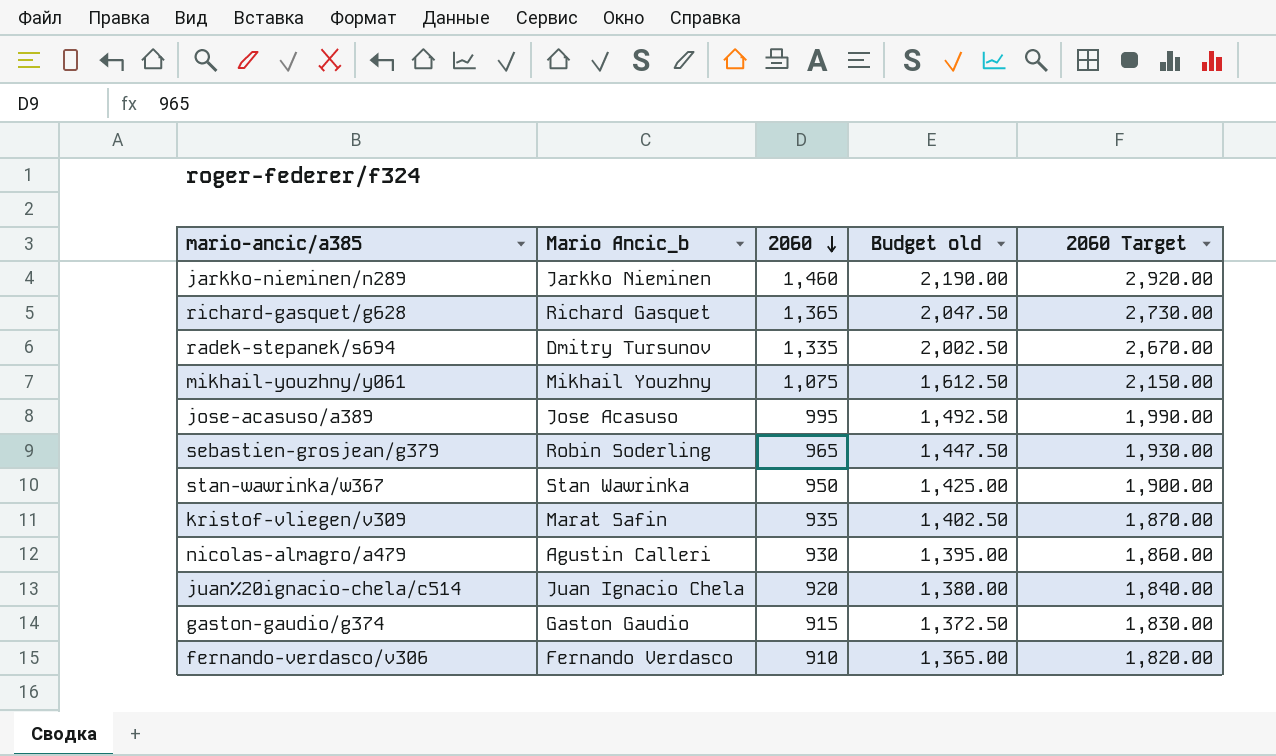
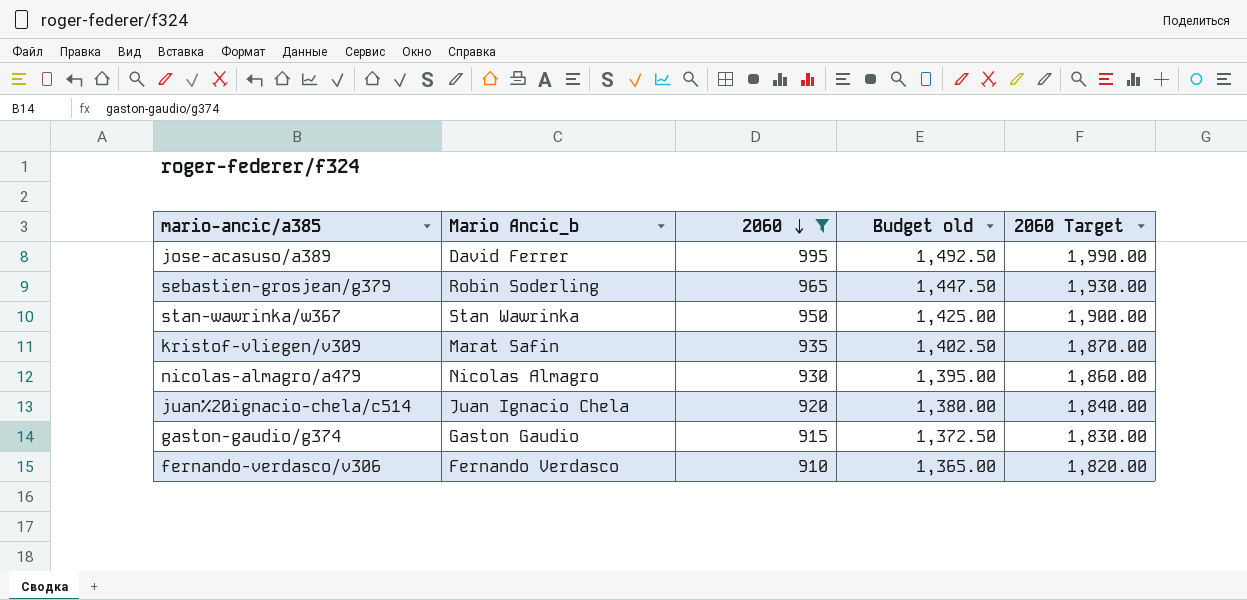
filter: none -> 2060 <= 995
jose-acasuso/a389 | Mario Ancic_b: Jose Acasuso -> David Ferrer
nicolas-almagro/a479 | Mario Ancic_b: Agustin Calleri -> Nicolas Almagro

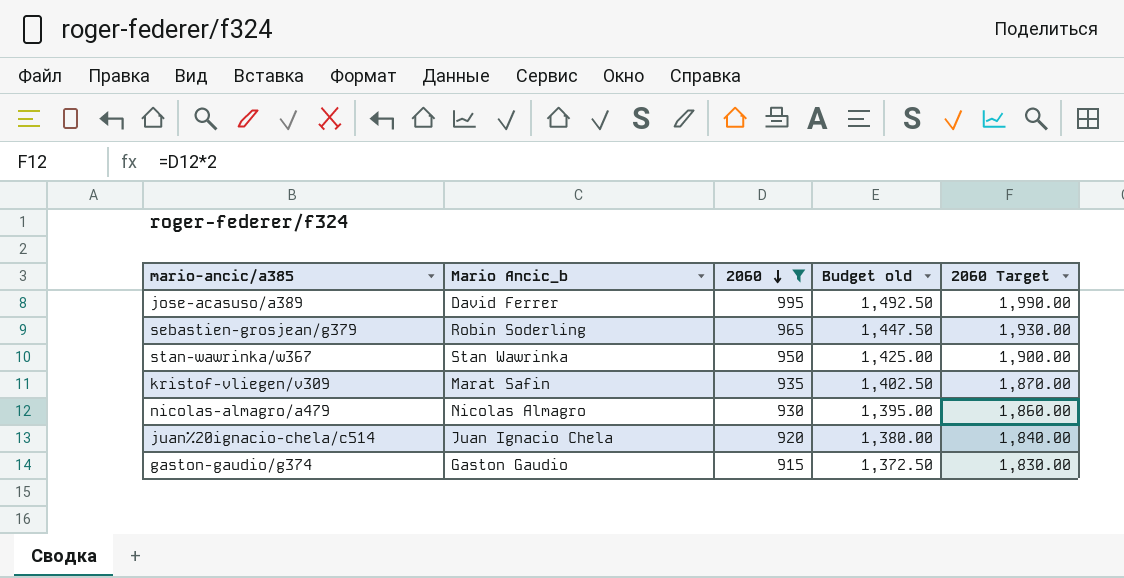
row fernando-verdasco/v306: Fernando Verdasco | 910 | 1,365.00 | 1,820.00 -> none

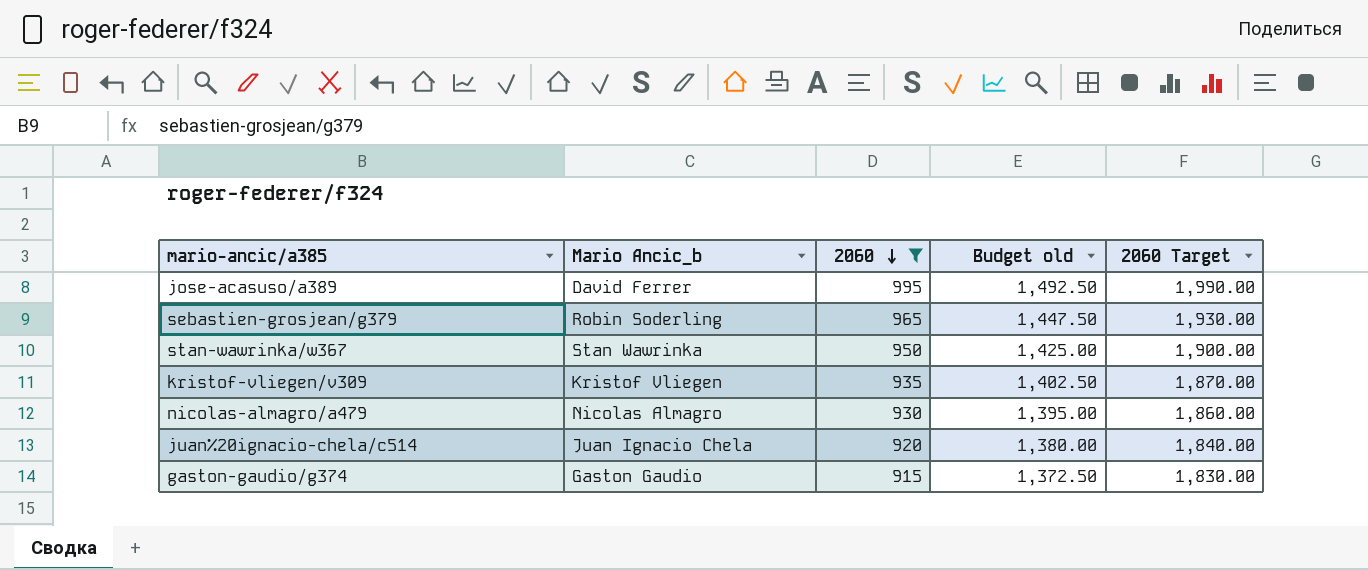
kristof-vliegen/v309 | Mario Ancic_b: Marat Safin -> Kristof Vliegen

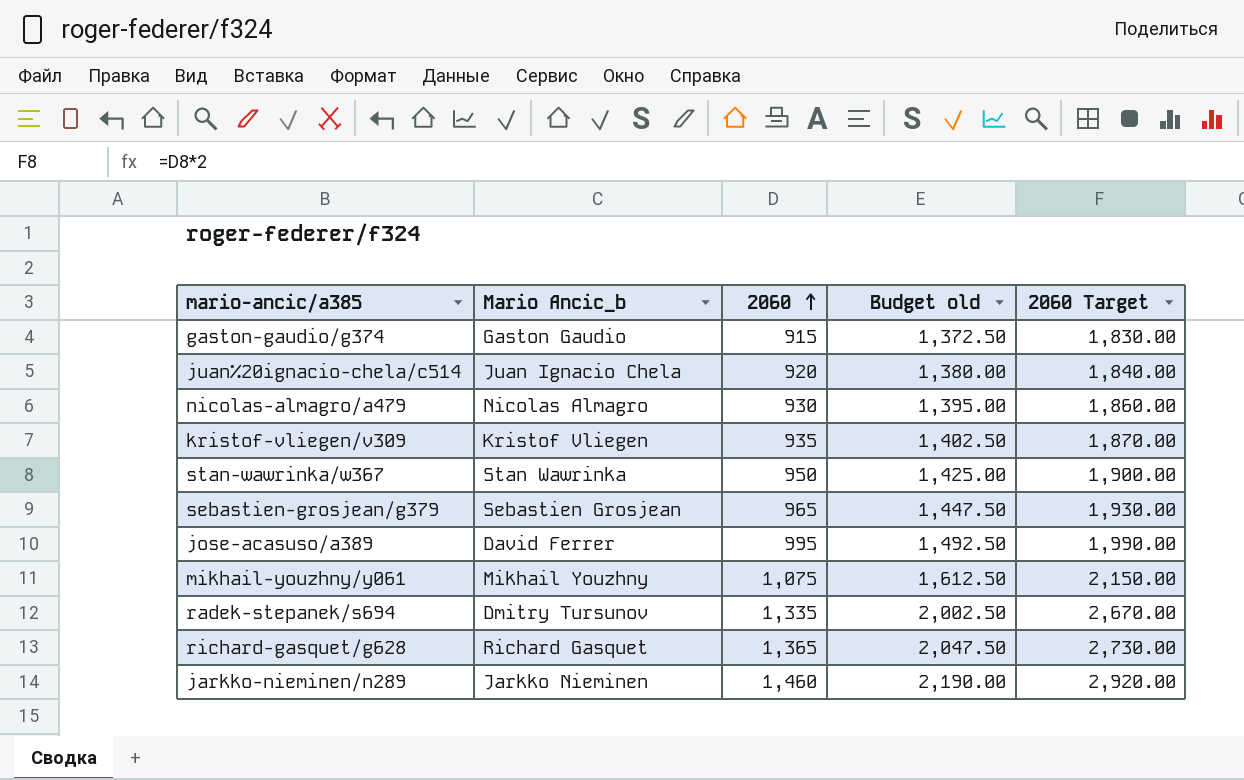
filter: 2060 <= 995 -> none
row order: 2060 descending -> 2060 ascending
sebastien-grosjean/g379 | Mario Ancic_b: Robin Soderling -> Sebastien Grosjean

